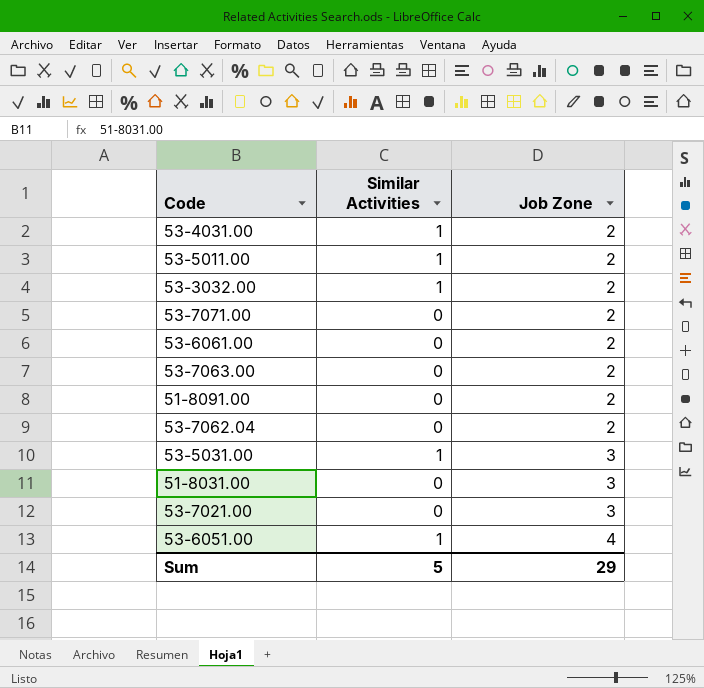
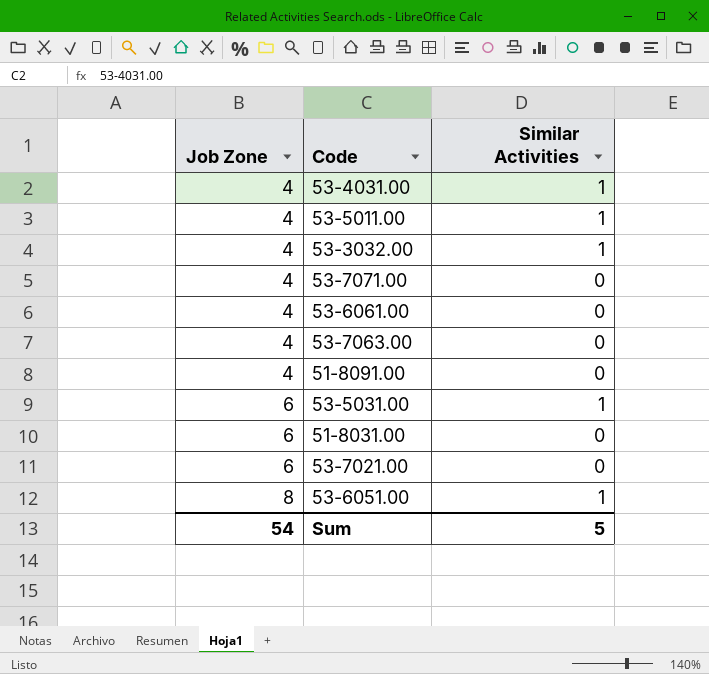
column Job Zone | position: 3 -> 1
row 53-7062.04: 0 | 2 -> none
53-4031.00 | Job Zone: 2 -> 4
53-5011.00 | Job Zone: 2 -> 4
53-3032.00 | Job Zone: 2 -> 4
53-7071.00 | Job Zone: 2 -> 4
53-6061.00 | Job Zone: 2 -> 4
53-7063.00 | Job Zone: 2 -> 4
51-8091.00 | Job Zone: 2 -> 4
53-5031.00 | Job Zone: 3 -> 6
51-8031.00 | Job Zone: 3 -> 6
53-7021.00 | Job Zone: 3 -> 6
53-6051.00 | Job Zone: 4 -> 8
Sum | Job Zone: 29 -> 54

